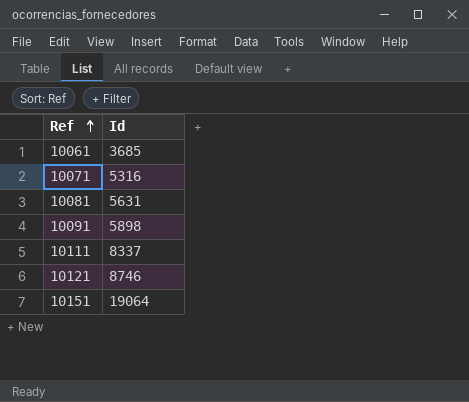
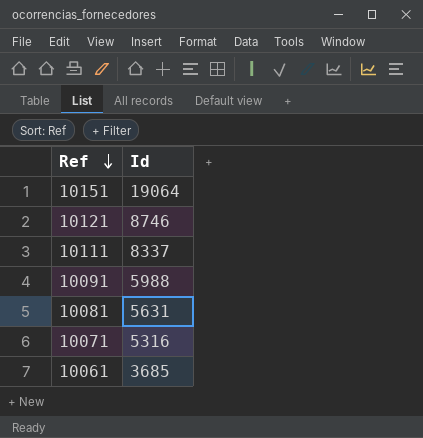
row order: Ref ascending -> Ref descending
10091 | Id: 5898 -> 5988

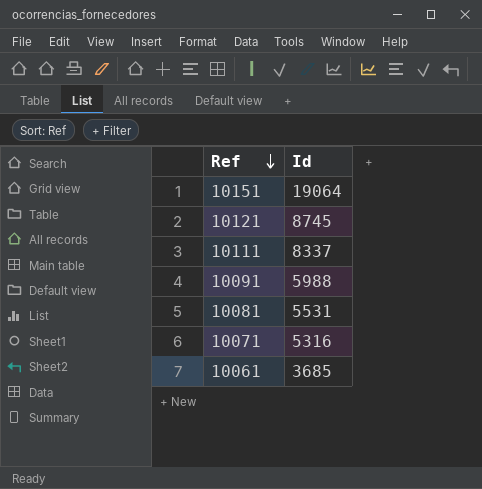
10121 | Id: 8746 -> 8745
10081 | Id: 5631 -> 5531

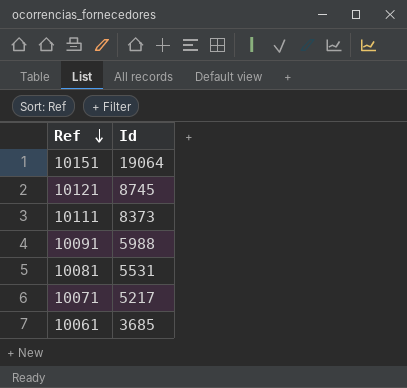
10111 | Id: 8337 -> 8373
10071 | Id: 5316 -> 5217

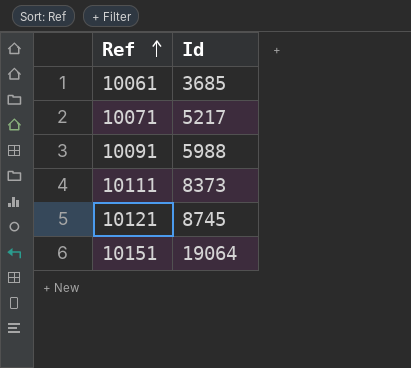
row order: Ref descending -> Ref ascending
row 10081: 5531 -> none

